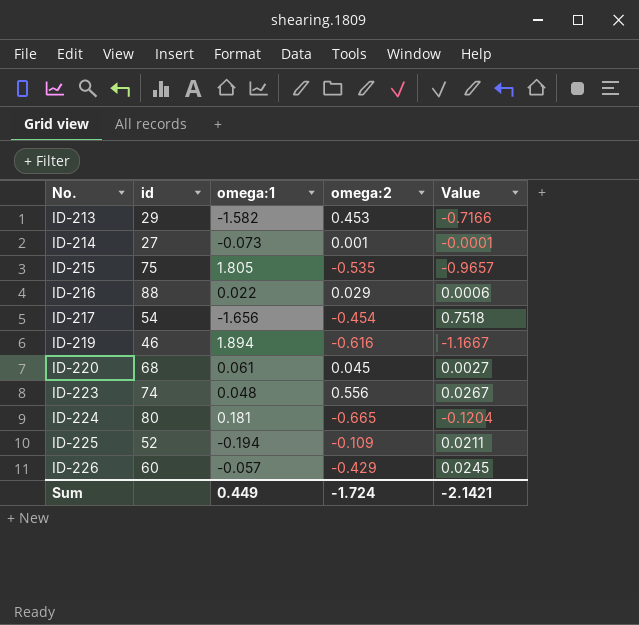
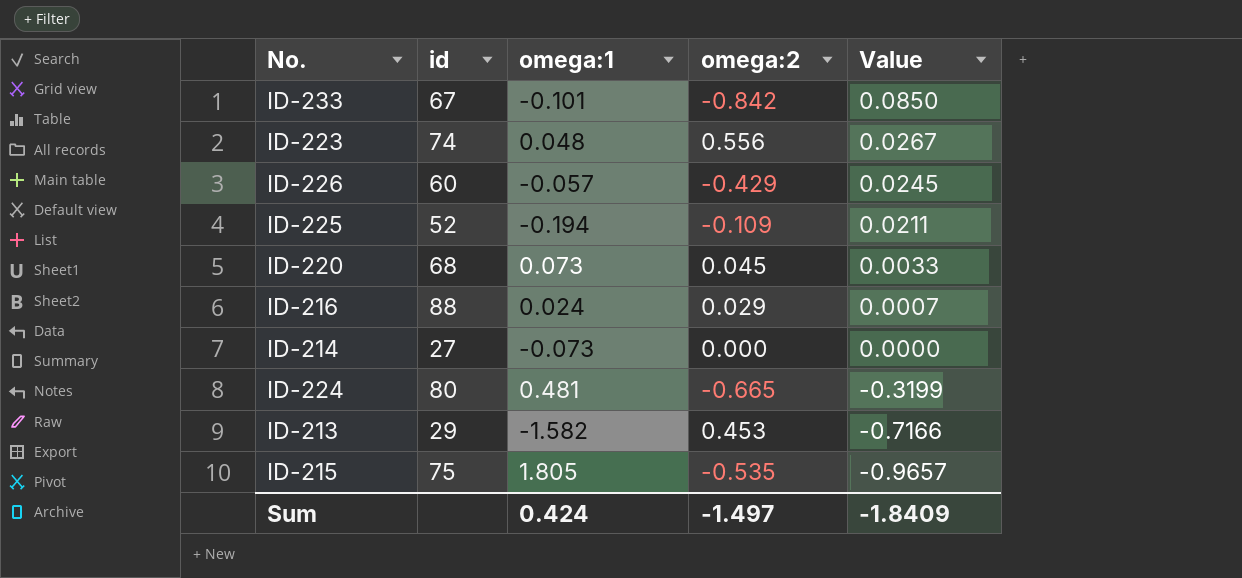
row order: No. ascending -> Value descending
row ID-217: 54 | -1.656 | -0.454 | 0.7518 -> none
row ID-219: 46 | 1.894 | -0.616 | -1.1667 -> none
row ID-233: none -> 67 | -0.101 | -0.842 | 0.0850
ID-220 | omega:1: 0.061 -> 0.073
ID-220 | Value: 0.0027 -> 0.0033
ID-216 | omega:1: 0.022 -> 0.024
ID-216 | Value: 0.0006 -> 0.0007
ID-214 | omega:2: 0.001 -> 0.000
ID-214 | Value: -0.0001 -> 0.0000
ID-224 | omega:1: 0.181 -> 0.481
ID-224 | Value: -0.1204 -> -0.3199
Sum | omega:1: 0.449 -> 0.424
Sum | omega:2: -1.724 -> -1.497
Sum | Value: -2.1421 -> -1.8409

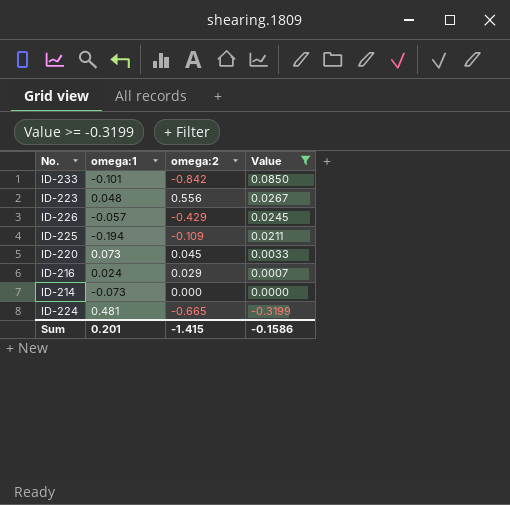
filter: none -> Value >= -0.3199
column id | position: 2 -> none
Sum | omega:1: 0.424 -> 0.201
Sum | omega:2: -1.497 -> -1.415
Sum | Value: -1.8409 -> -0.1586

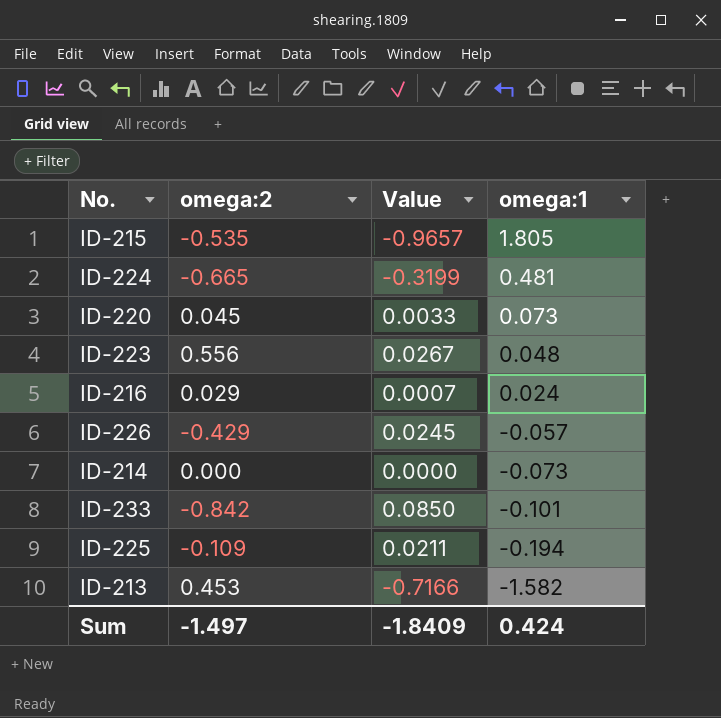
filter: Value >= -0.3199 -> none
row order: Value descending -> omega:1 descending
column omega:1 | position: 2 -> 4
Sum | omega:2: -1.415 -> -1.497
Sum | Value: -0.1586 -> -1.8409
Sum | omega:1: 0.201 -> 0.424

